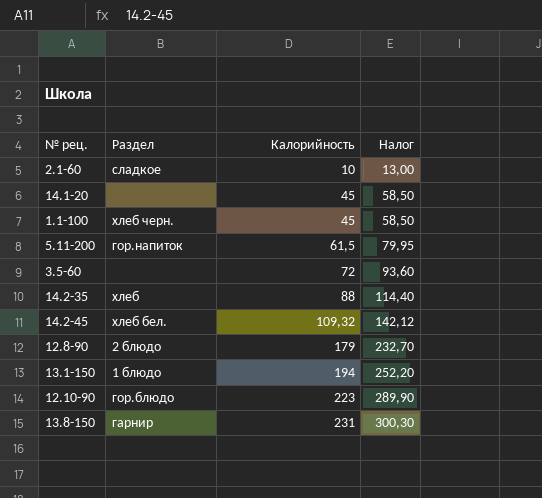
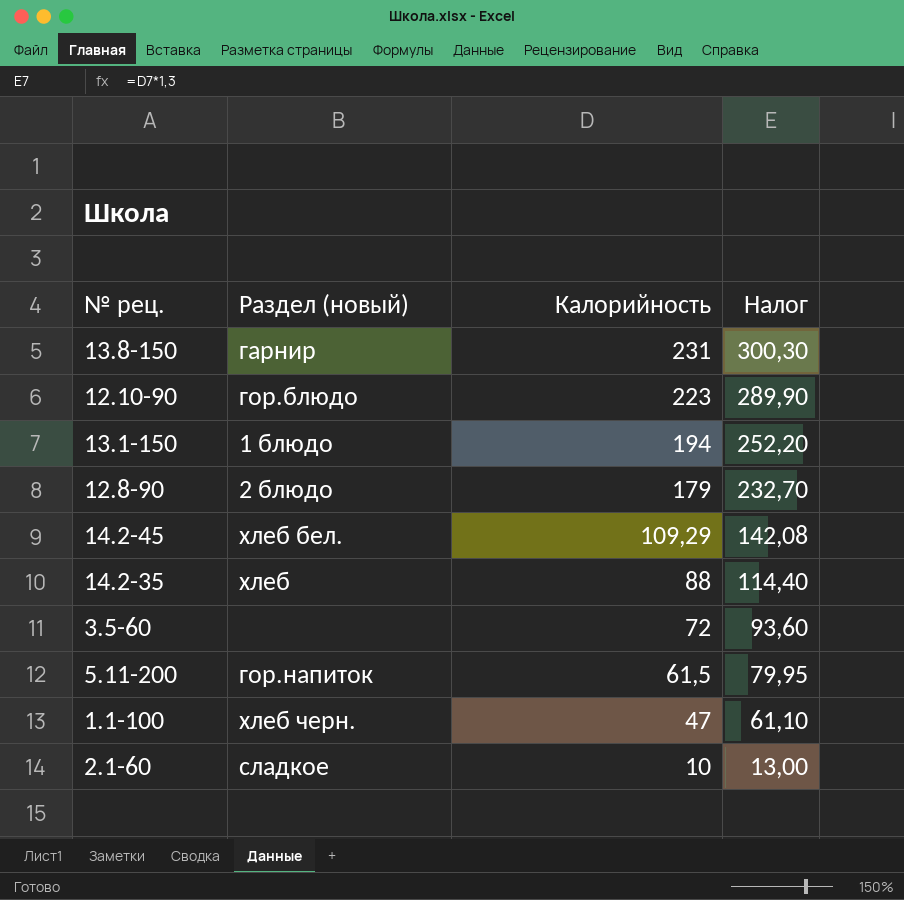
row order: Калорийность ascending -> Калорийность descending
column name: Раздел -> Раздел (новый)
row 14.1-20: none | 45 | 58,50 -> none
14.2-45 | Калорийность: 109,32 -> 109,29
14.2-45 | Налог: 142,12 -> 142,08
1.1-100 | Калорийность: 45 -> 47
1.1-100 | Налог: 58,50 -> 61,10

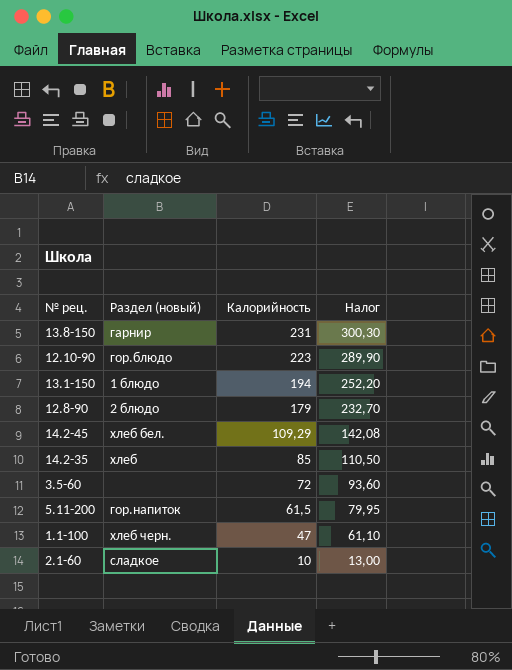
14.2-35 | Калорийность: 88 -> 85
14.2-35 | Налог: 114,40 -> 110,50

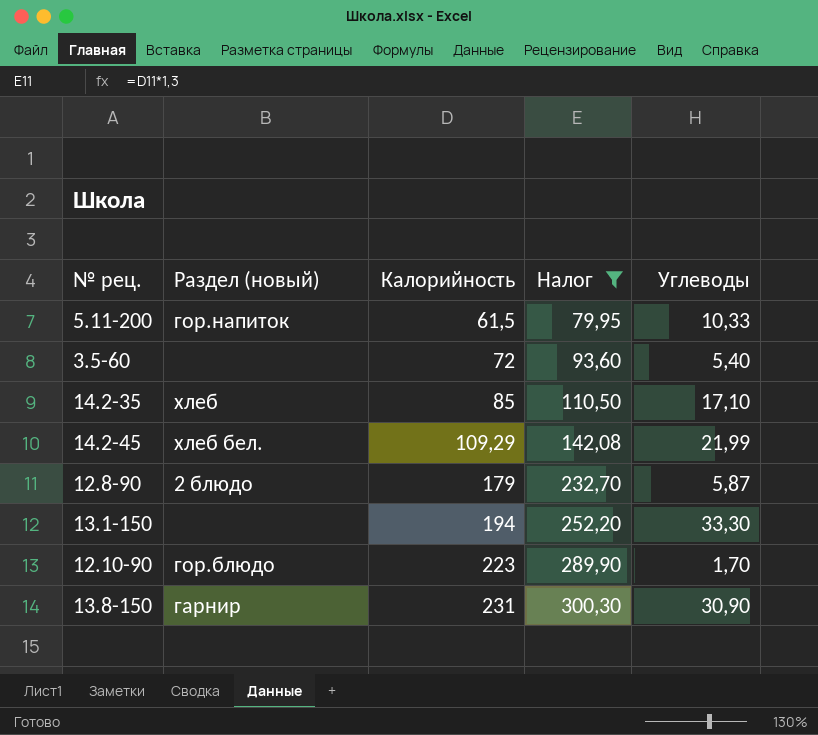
filter: none -> Налог >= 79,95
row order: Калорийность descending -> Калорийность ascending
column Углеводы | position: none -> 5
13.1-150 | Раздел (новый): 1 блюдо -> none

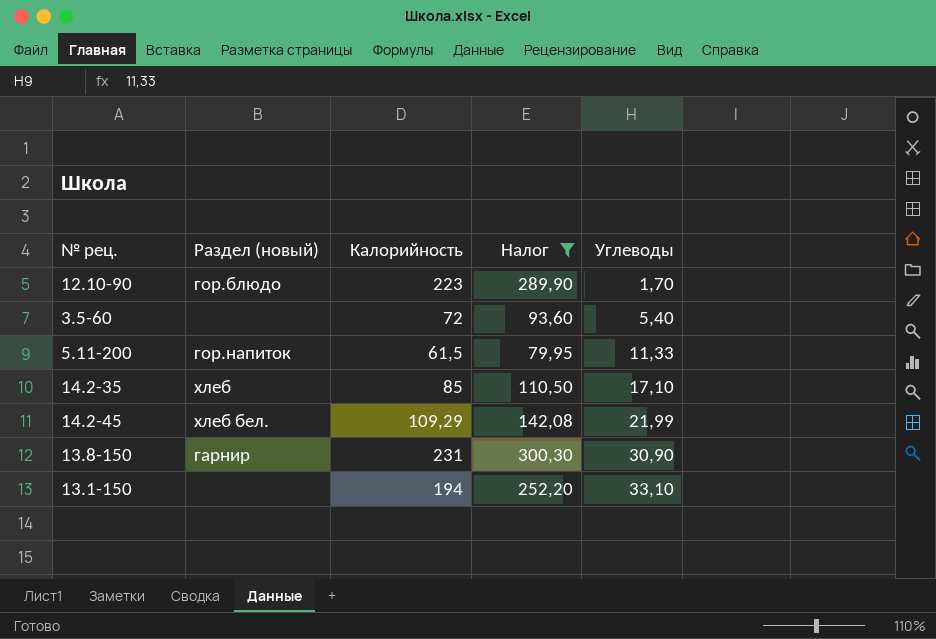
row order: Калорийность ascending -> Углеводы ascending
row 12.8-90: 2 блюдо | 179 | 232,70 | 5,87 -> none
5.11-200 | Углеводы: 10,33 -> 11,33
13.1-150 | Углеводы: 33,30 -> 33,10

